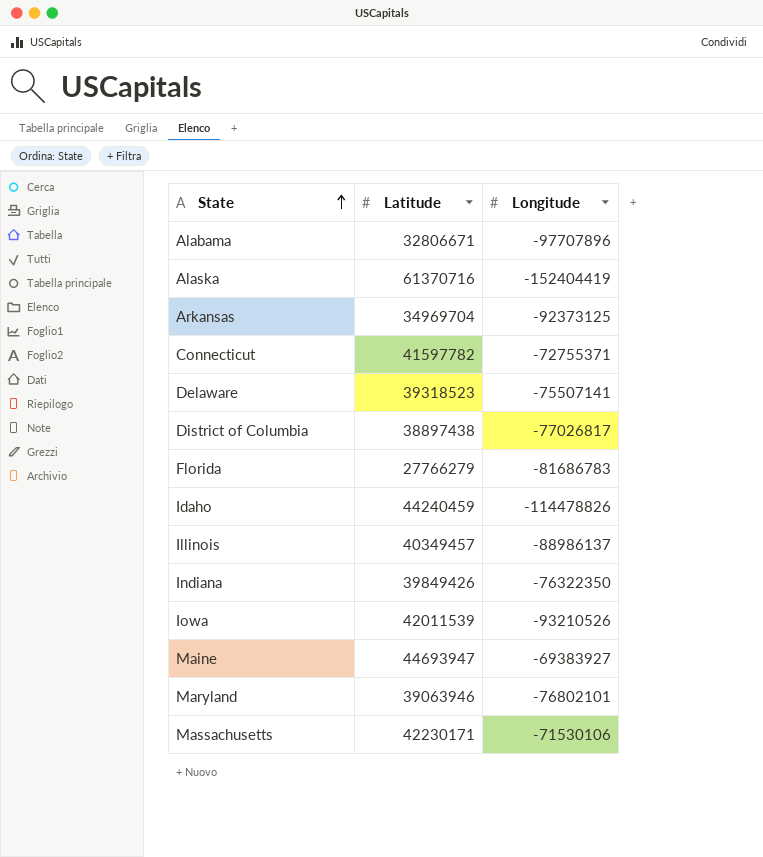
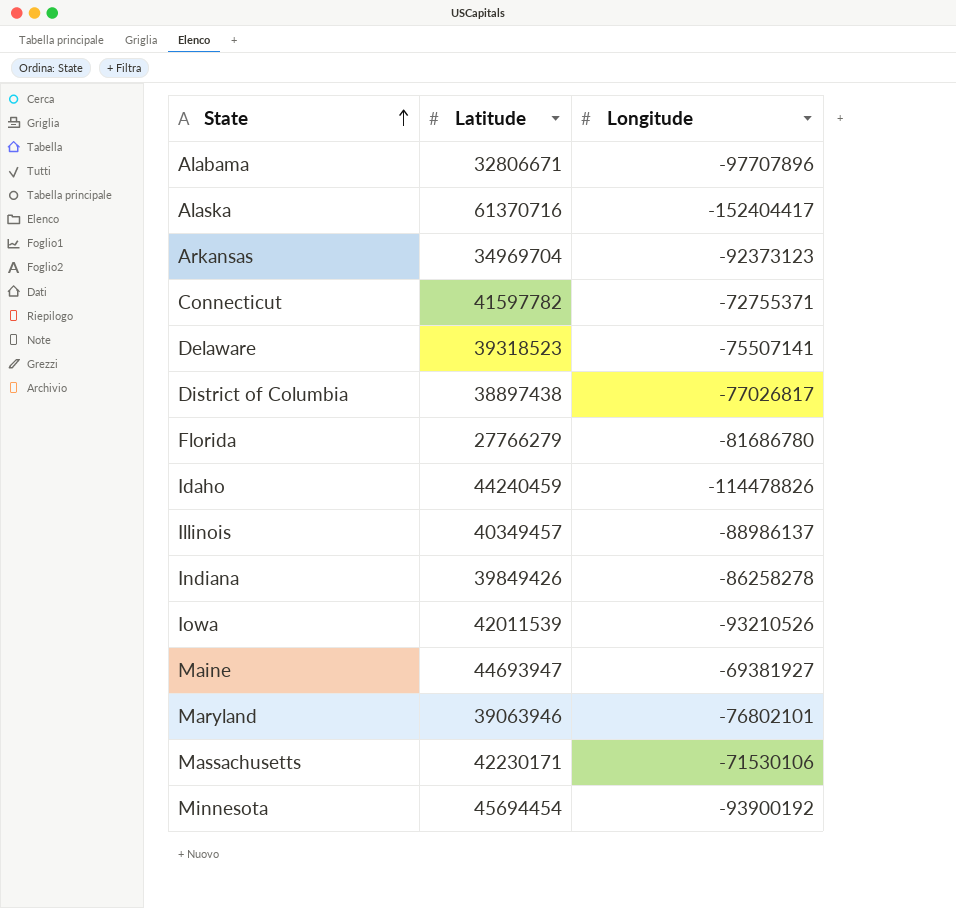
Alaska | Longitude: -152404419 -> -152404417
Arkansas | Longitude: -92373125 -> -92373123
Florida | Longitude: -81686783 -> -81686780
Indiana | Longitude: -76322350 -> -86258278
Maine | Longitude: -69383927 -> -69381927
row Minnesota: none -> 45694454 | -93900192

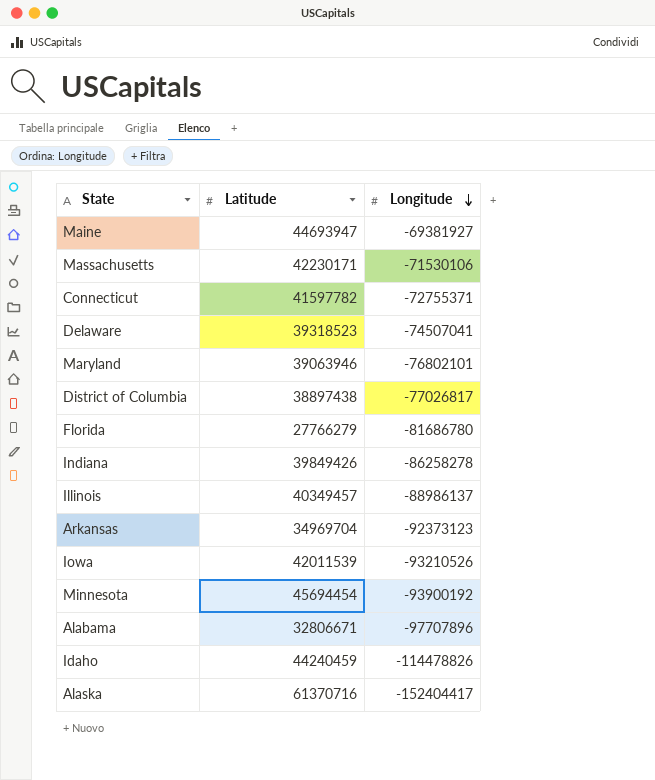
row order: State ascending -> Longitude descending
Delaware | Longitude: -75507141 -> -74507041

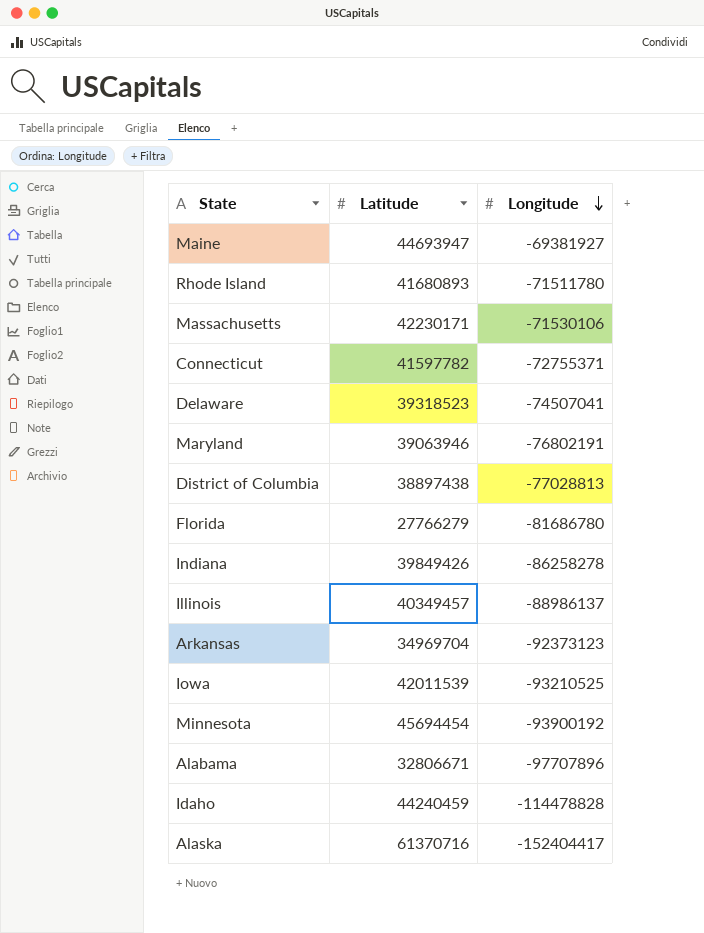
row Rhode Island: none -> 41680893 | -71511780
Maryland | Longitude: -76802101 -> -76802191
District of Columbia | Longitude: -77026817 -> -77028813
Iowa | Longitude: -93210526 -> -93210525
Idaho | Longitude: -114478826 -> -114478828

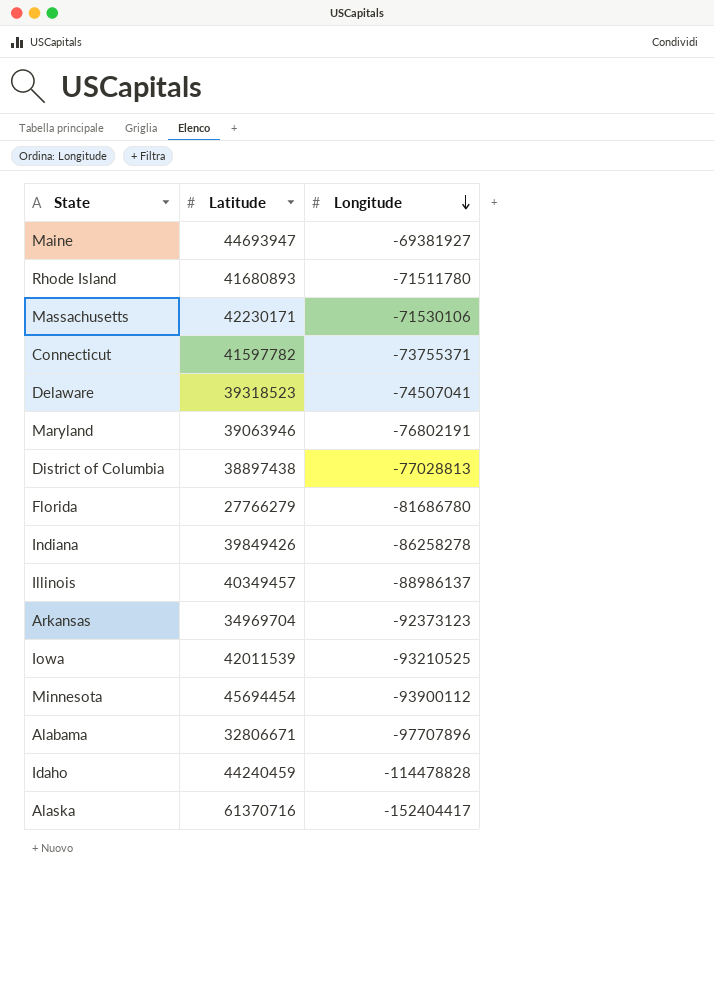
Connecticut | Longitude: -72755371 -> -73755371
Minnesota | Longitude: -93900192 -> -93900112

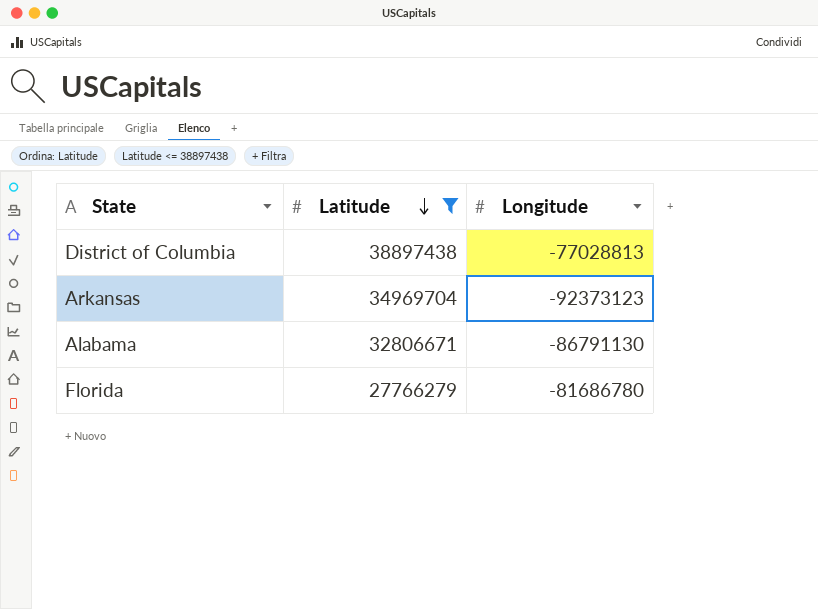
filter: none -> Latitude <= 38897438
row order: Longitude descending -> Latitude descending
Alabama | Longitude: -97707896 -> -86791130

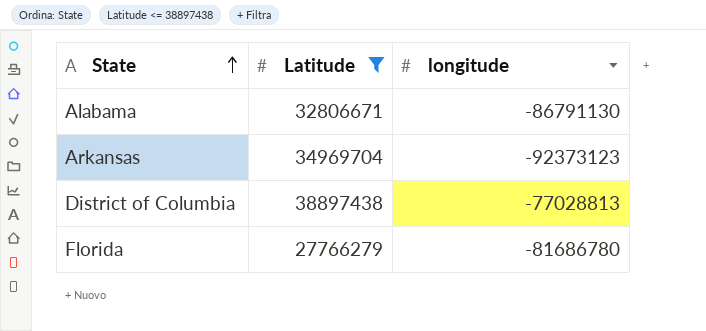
row order: Latitude descending -> State ascending
column name: Longitude -> longitude

